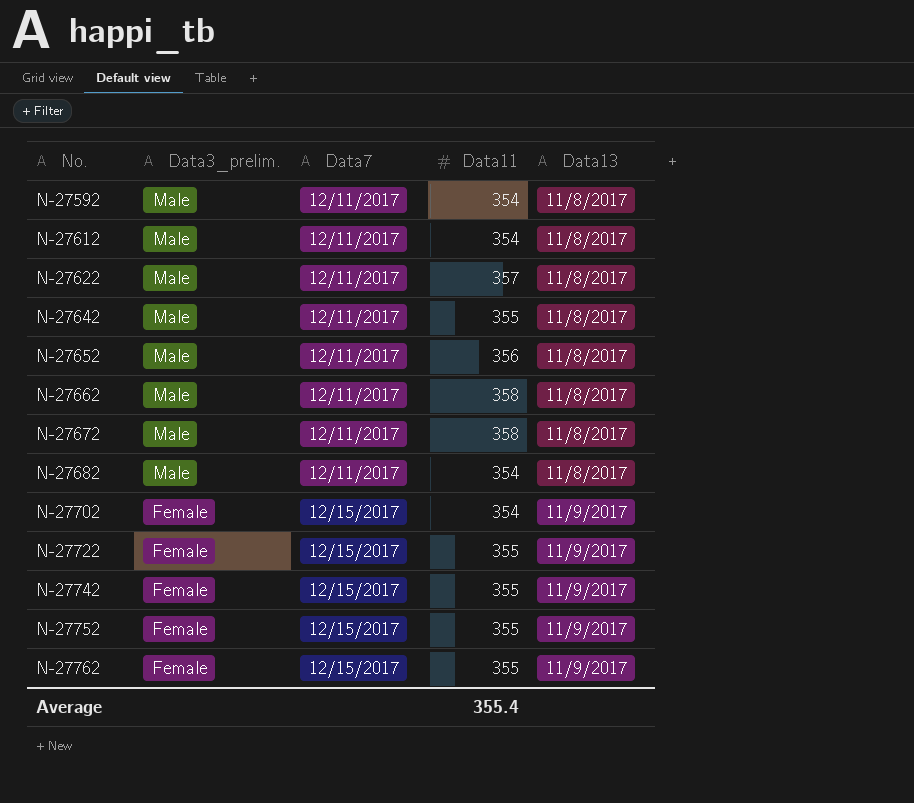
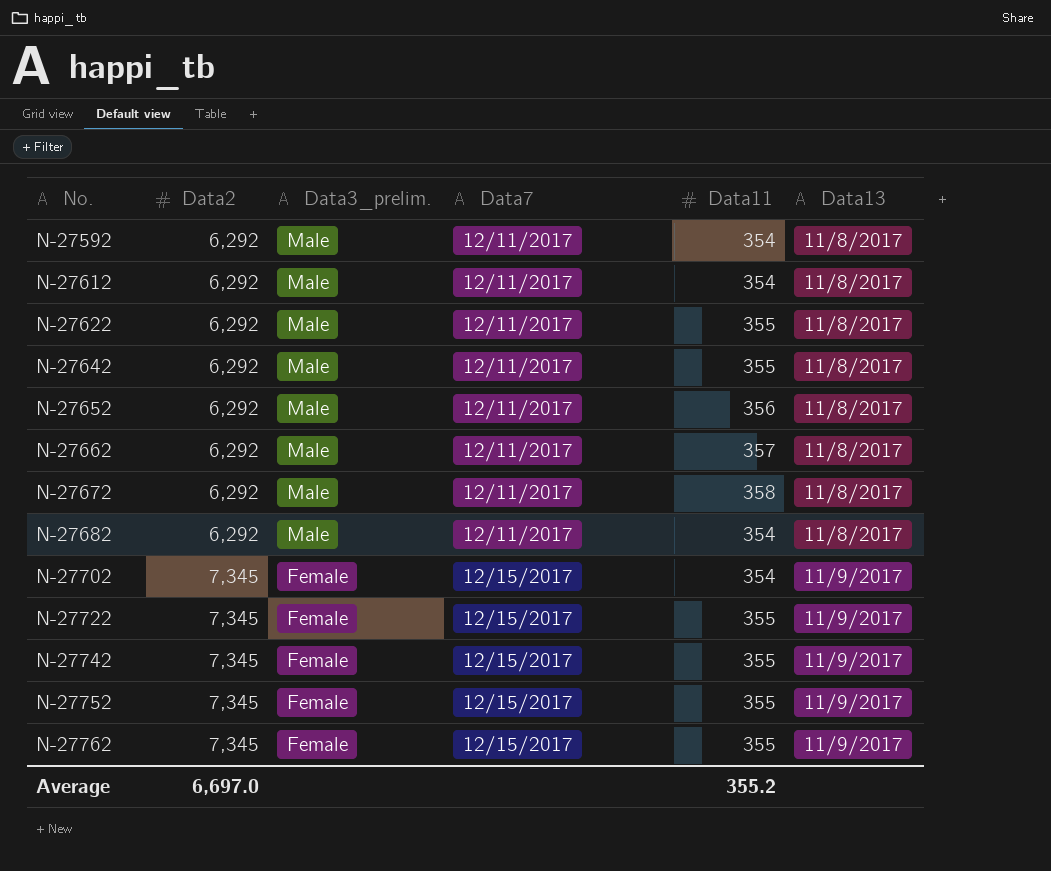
column Data2 | position: none -> 2
N-27622 | Data11: 357 -> 355
N-27662 | Data11: 358 -> 357
Average | Data11: 355.4 -> 355.2

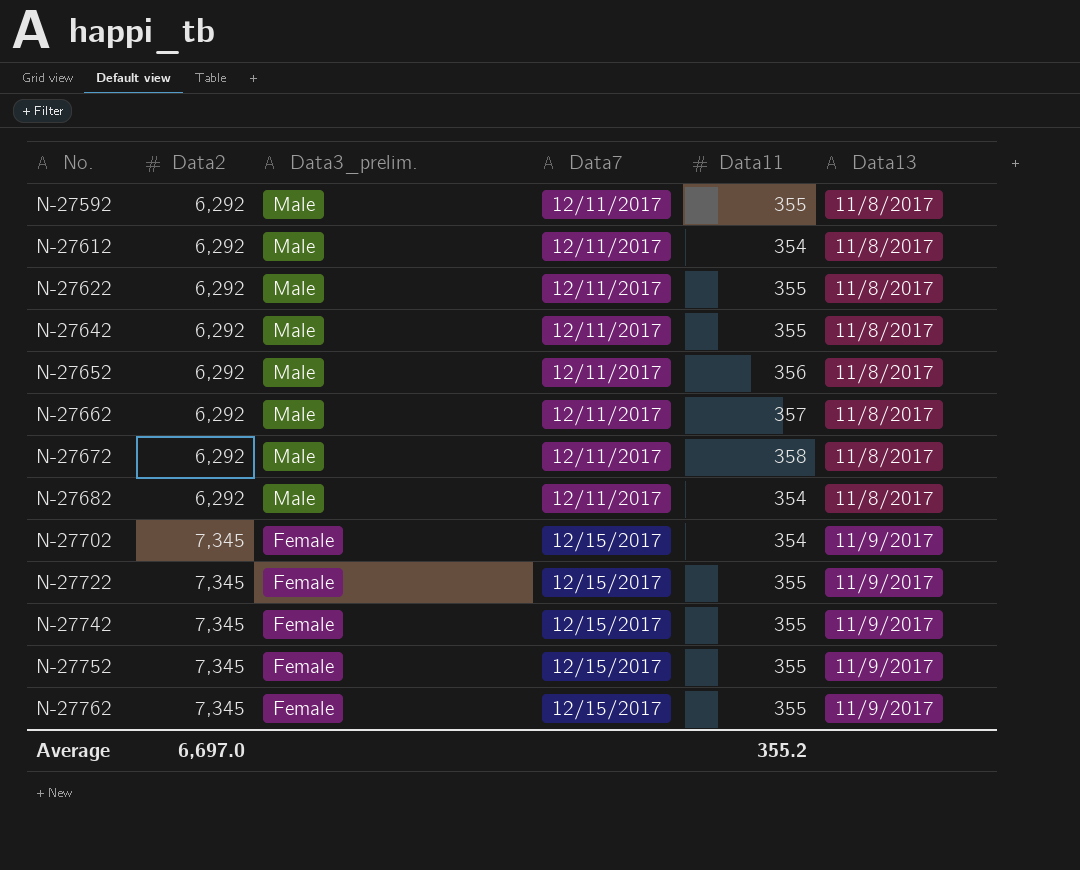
N-27592 | Data11: 354 -> 355

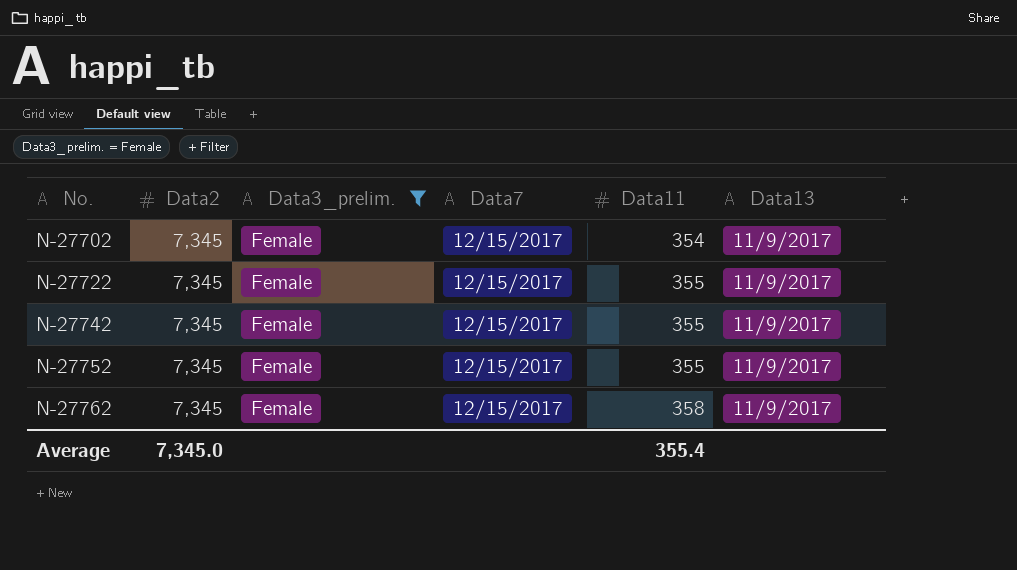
filter: none -> Data3_prelim. = Female
N-27762 | Data11: 355 -> 358
Average | Data2: 6,697.0 -> 7,345.0
Average | Data11: 355.2 -> 355.4

